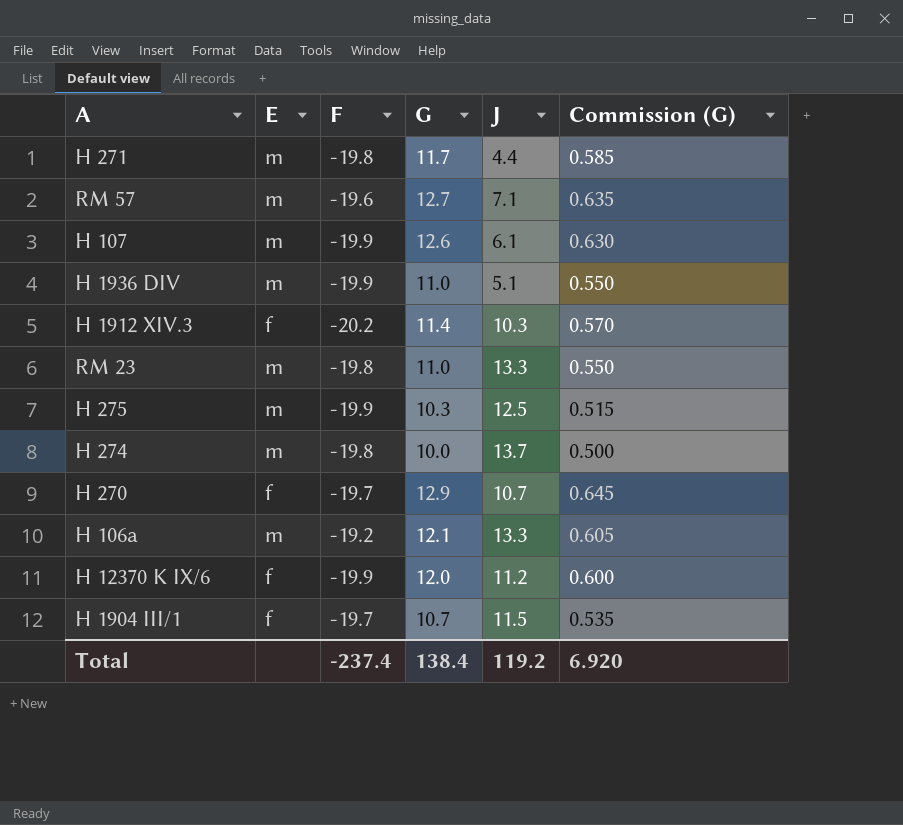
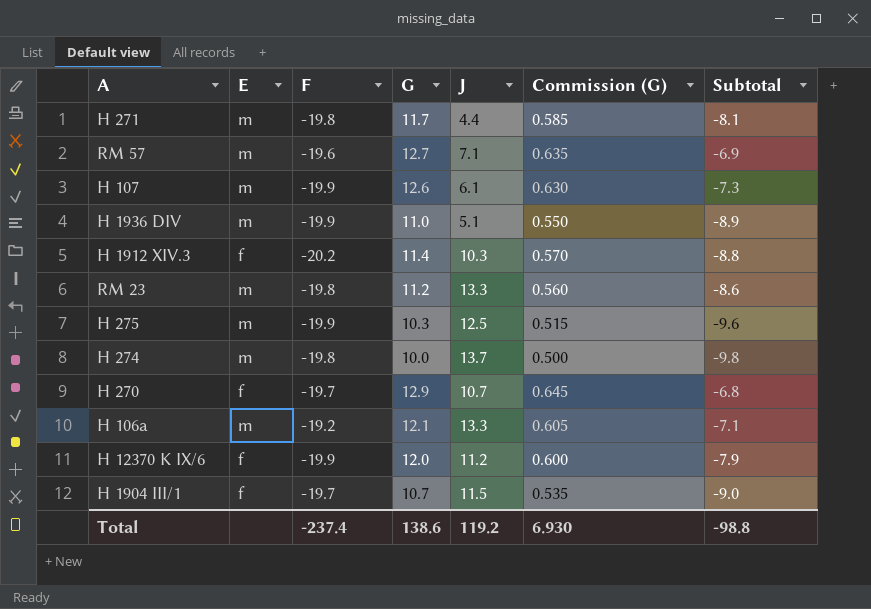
column Subtotal | formula: none -> [F] + [G]
RM 23 | G: 11.0 -> 11.2
RM 23 | Commission (G): 0.550 -> 0.560
Total | G: 138.4 -> 138.6
Total | Commission (G): 6.920 -> 6.930

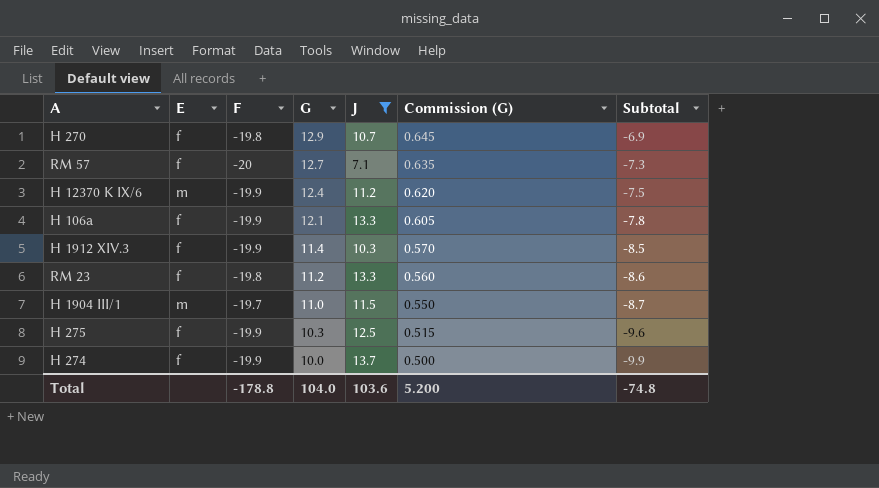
filter: none -> J >= 7.1
row order: none -> G descending
H 270 | F: -19.7 -> -19.8
H 270 | Subtotal: -6.8 -> -6.9
RM 57 | E: m -> f
RM 57 | F: -19.6 -> -20
RM 57 | Subtotal: -6.9 -> -7.3
H 12370 K IX/6 | E: f -> m
H 12370 K IX/6 | G: 12.0 -> 12.4
H 12370 K IX/6 | Commission (G): 0.600 -> 0.620
H 12370 K IX/6 | Subtotal: -7.9 -> -7.5
H 106a | E: m -> f
H 106a | F: -19.2 -> -19.9
H 106a | Subtotal: -7.1 -> -7.8
H 1912 XIV.3 | F: -20.2 -> -19.9
H 1912 XIV.3 | Subtotal: -8.8 -> -8.5
RM 23 | E: m -> f
H 1904 III/1 | E: f -> m
H 1904 III/1 | G: 10.7 -> 11.0
H 1904 III/1 | Commission (G): 0.535 -> 0.550
H 1904 III/1 | Subtotal: -9.0 -> -8.7
H 275 | E: m -> f
H 274 | E: m -> f
H 274 | F: -19.8 -> -19.9
H 274 | Subtotal: -9.8 -> -9.9
Total | F: -237.4 -> -178.8
Total | G: 138.6 -> 104.0
Total | J: 119.2 -> 103.6
Total | Commission (G): 6.930 -> 5.200
Total | Subtotal: -98.8 -> -74.8

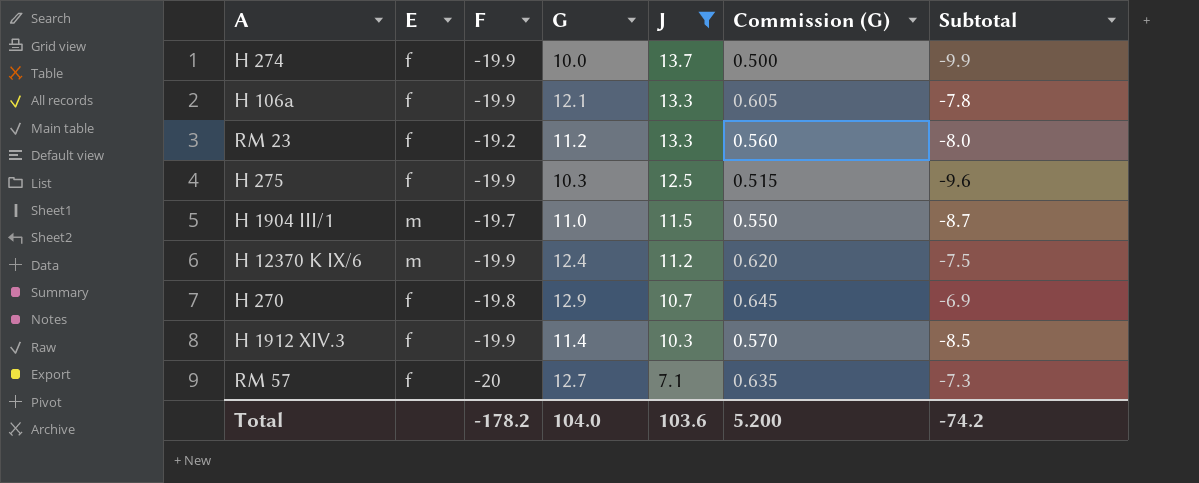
row order: G descending -> J descending
RM 23 | F: -19.8 -> -19.2
RM 23 | Subtotal: -8.6 -> -8.0
Total | F: -178.8 -> -178.2
Total | Subtotal: -74.8 -> -74.2

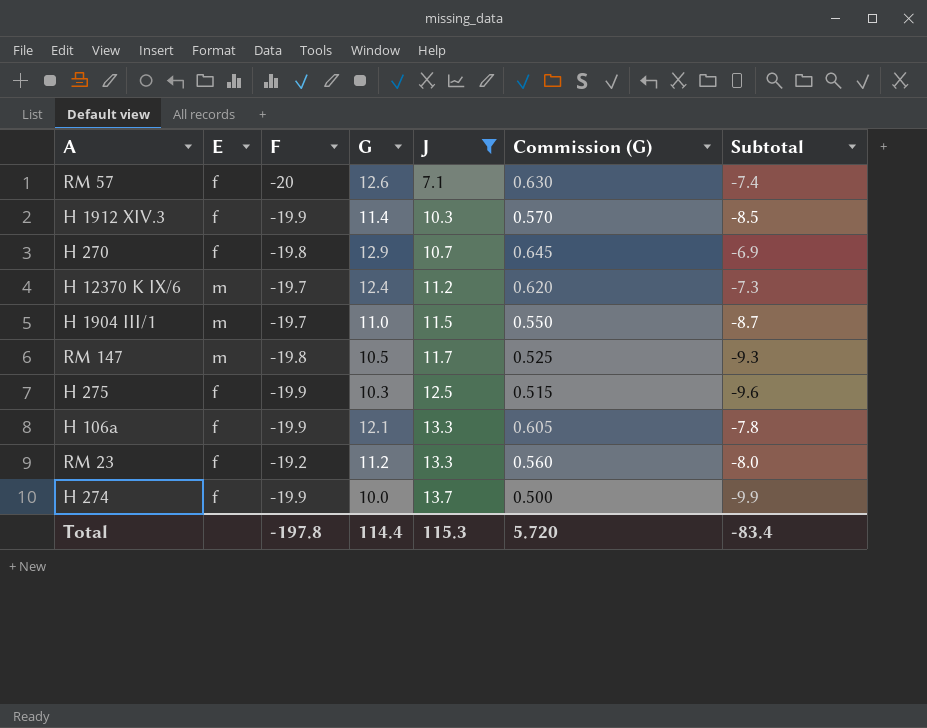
row order: J descending -> J ascending
RM 57 | G: 12.7 -> 12.6
RM 57 | Commission (G): 0.635 -> 0.630
RM 57 | Subtotal: -7.3 -> -7.4
H 12370 K IX/6 | F: -19.9 -> -19.7
H 12370 K IX/6 | Subtotal: -7.5 -> -7.3
row RM 147: none -> m | -19.8 | 10.5 | 11.7 | 0.525 | -9.3
Total | F: -178.2 -> -197.8
Total | G: 104.0 -> 114.4
Total | J: 103.6 -> 115.3
Total | Commission (G): 5.200 -> 5.720
Total | Subtotal: -74.2 -> -83.4

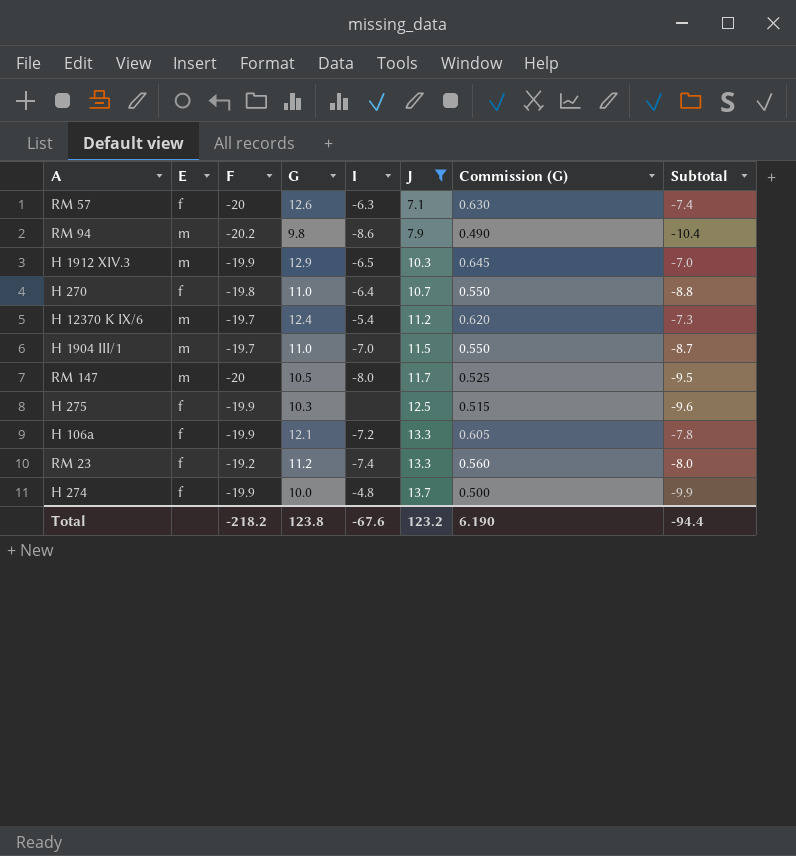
column I | position: none -> 5
row RM 94: none -> m | -20.2 | 9.8 | -8.6 | 7.9 | 0.490 | -10.4
H 1912 XIV.3 | E: f -> m
H 1912 XIV.3 | G: 11.4 -> 12.9
H 1912 XIV.3 | Commission (G): 0.570 -> 0.645
H 1912 XIV.3 | Subtotal: -8.5 -> -7.0
H 270 | G: 12.9 -> 11.0
H 270 | Commission (G): 0.645 -> 0.550
H 270 | Subtotal: -6.9 -> -8.8
RM 147 | F: -19.8 -> -20
RM 147 | Subtotal: -9.3 -> -9.5
Total | F: -197.8 -> -218.2
Total | G: 114.4 -> 123.8
Total | J: 115.3 -> 123.2
Total | Commission (G): 5.720 -> 6.190
Total | Subtotal: -83.4 -> -94.4

